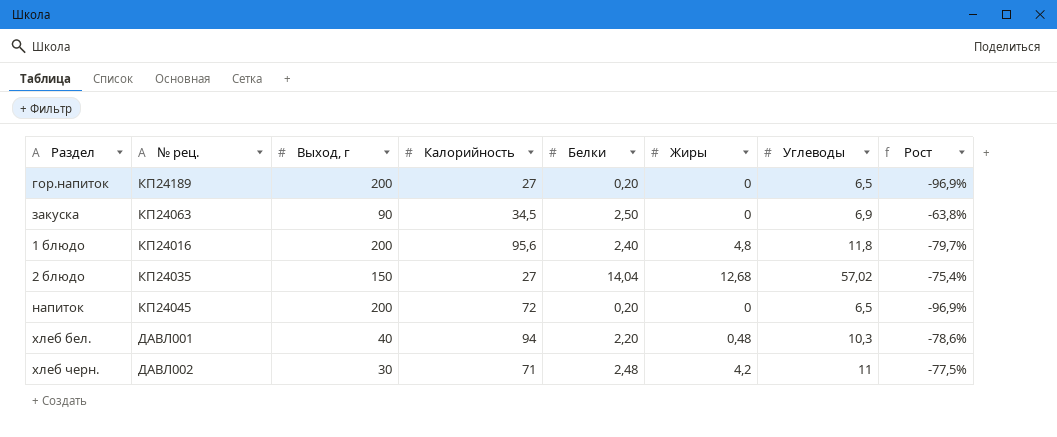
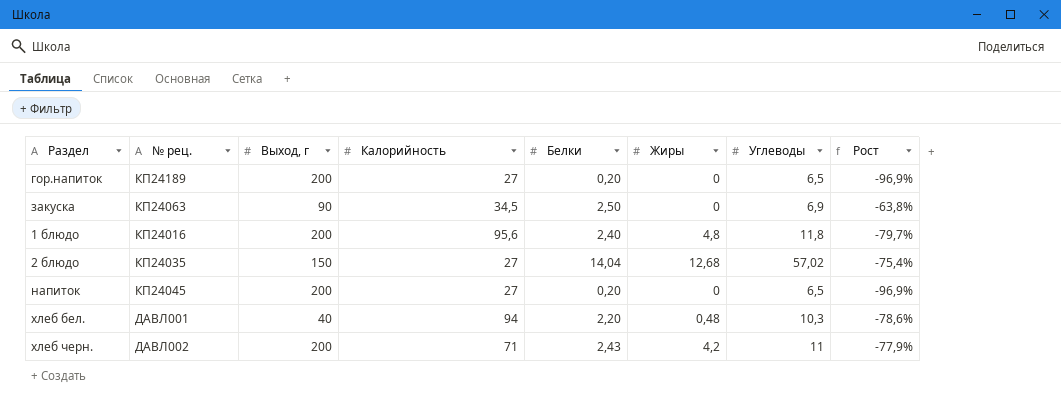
напиток | Калорийность: 72 -> 27
хлеб черн. | Выход, г: 30 -> 200
хлеб черн. | Белки: 2,48 -> 2,43
хлеб черн. | Рост: -77,5% -> -77,9%

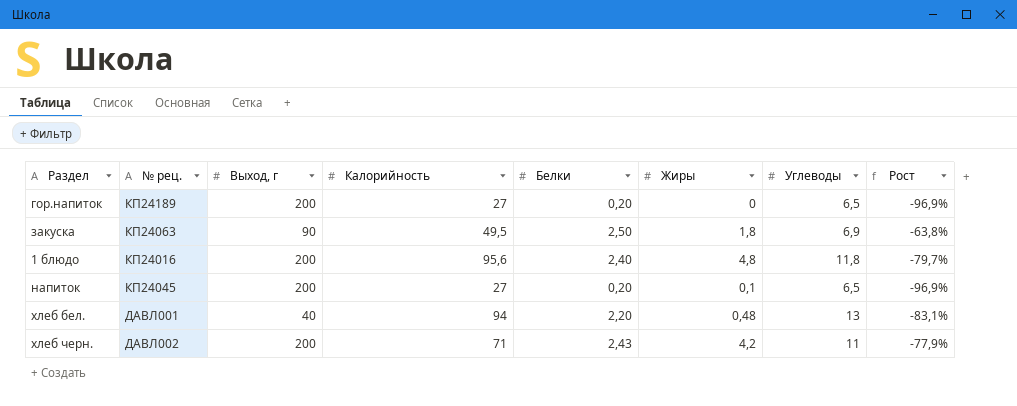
row 2 блюдо: КП24035 | 150 | 27 | 14,04 | 12,68 | 57,02 | -75,4% -> none
закуска | Калорийность: 34,5 -> 49,5
закуска | Жиры: 0 -> 1,8
напиток | Жиры: 0 -> 0,1
хлеб бел. | Углеводы: 10,3 -> 13
хлеб бел. | Рост: -78,6% -> -83,1%

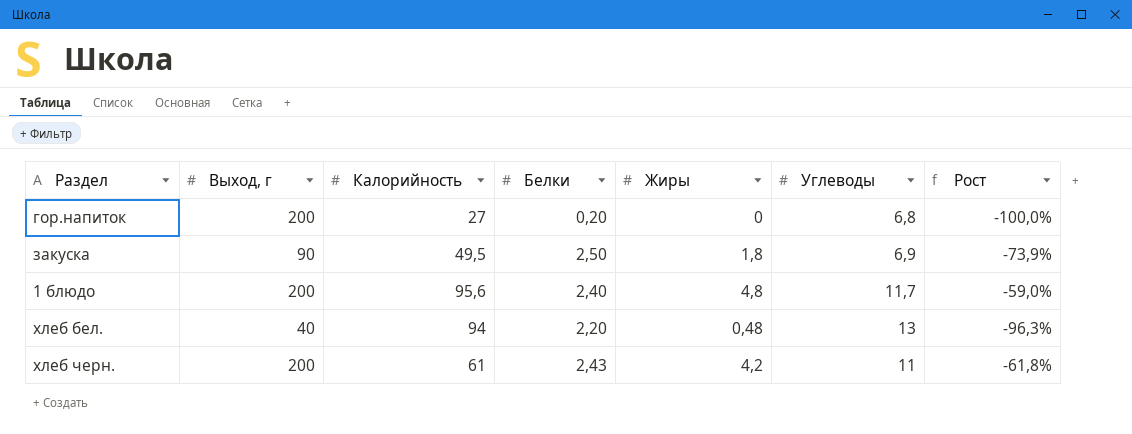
column № рец. | position: 2 -> none
column Рост | formula: ([Белки] - [Углеводы]) / [Углеводы] -> ([Жиры] - [Углеводы]) / [Углеводы]
row напиток: КП24045 | 200 | 27 | 0,20 | 0,1 | 6,5 | -96,9% -> none
гор.напиток | Углеводы: 6,5 -> 6,8
1 блюдо | Углеводы: 11,8 -> 11,7
хлеб черн. | Калорийность: 71 -> 61

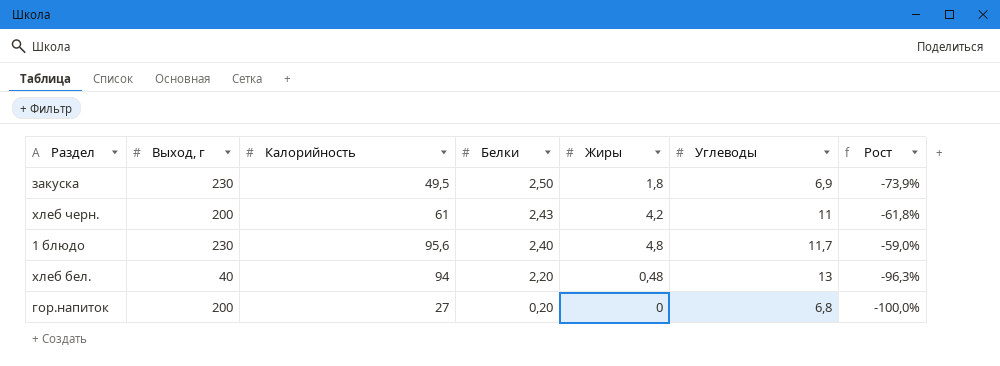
row order: none -> Белки descending
закуска | Выход, г: 90 -> 230
1 блюдо | Выход, г: 200 -> 230

